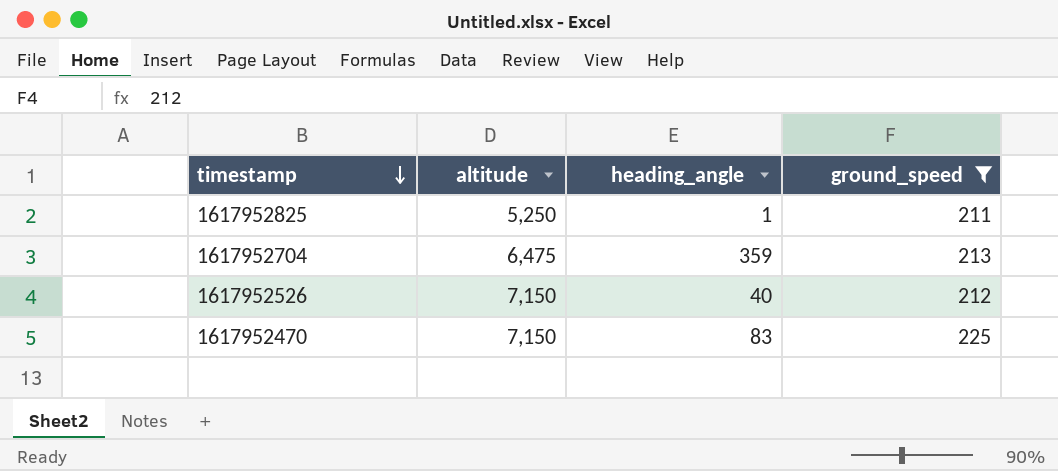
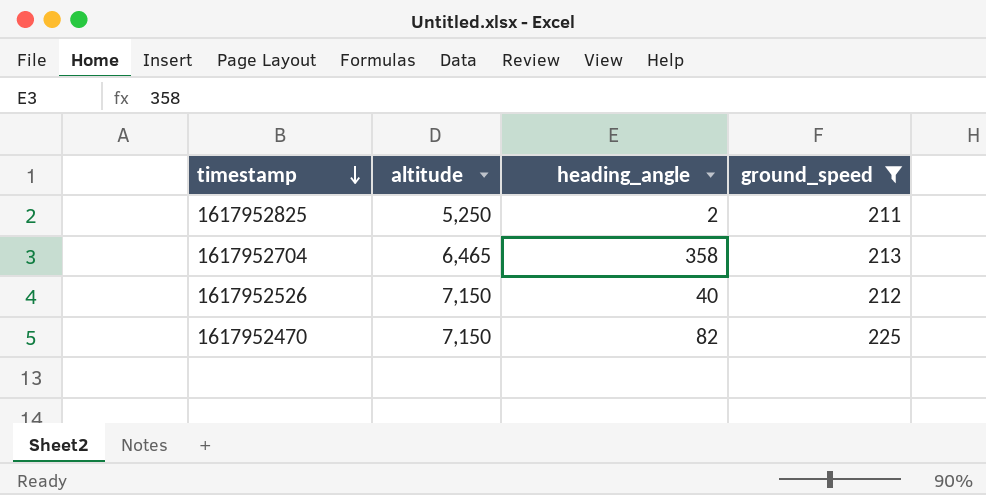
1617952825 | heading_angle: 1 -> 2
1617952704 | altitude: 6,475 -> 6,465
1617952704 | heading_angle: 359 -> 358
1617952470 | heading_angle: 83 -> 82

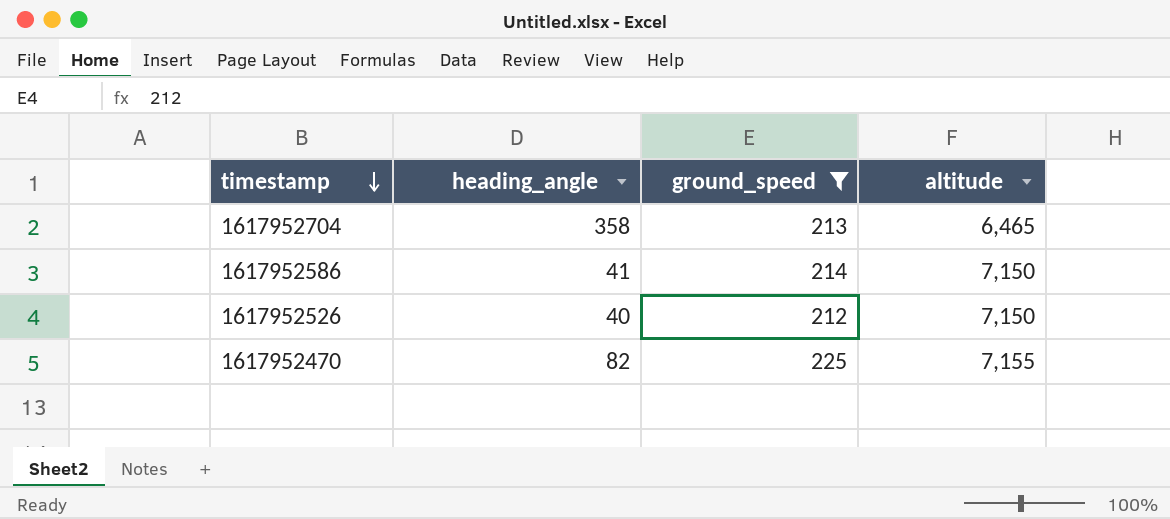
column altitude | position: 2 -> 4
row 1617952825: 5,250 | 2 | 211 -> none
row 1617952586: none -> 41 | 214 | 7,150
1617952470 | altitude: 7,150 -> 7,155

